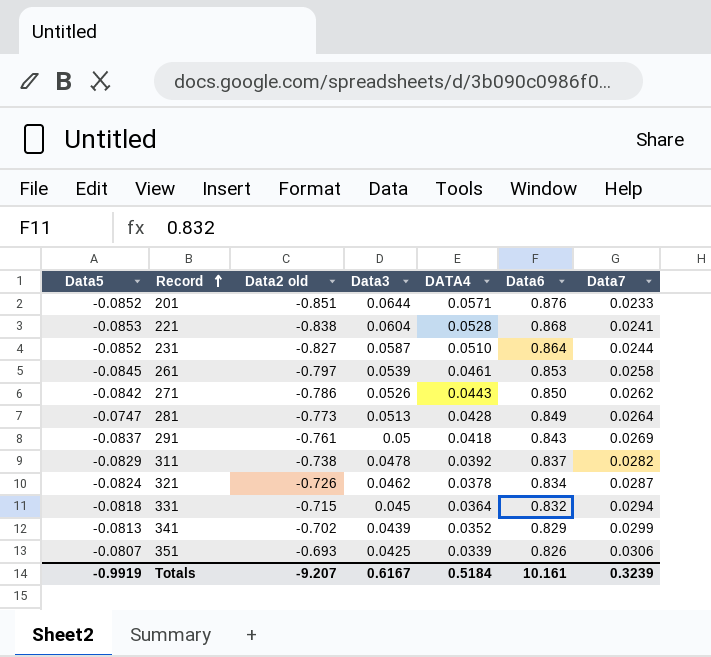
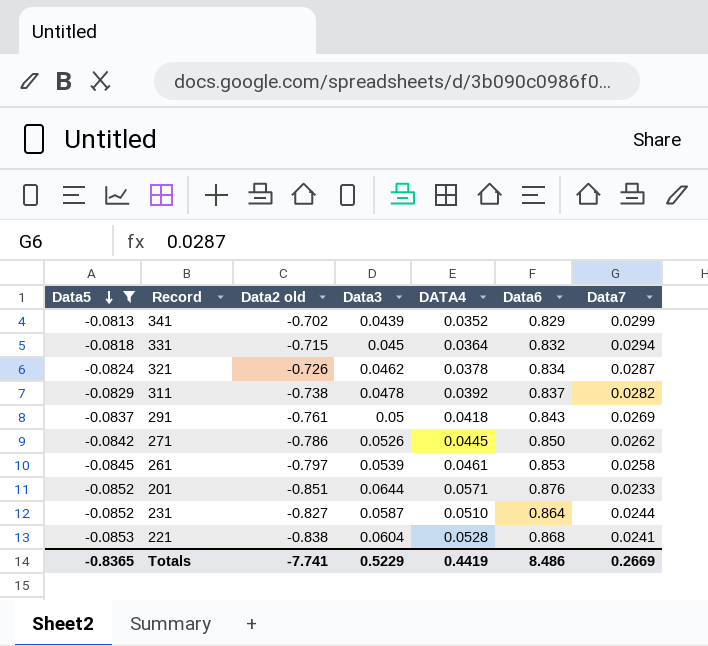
filter: none -> Data5 <= -0.0813
row order: Record ascending -> Data5 descending
271 | DATA4: 0.0443 -> 0.0445
Totals | Data5: -0.9919 -> -0.8365
Totals | Data2 old: -9.207 -> -7.741
Totals | Data3: 0.6167 -> 0.5229
Totals | DATA4: 0.5184 -> 0.4419
Totals | Data6: 10.161 -> 8.486
Totals | Data7: 0.3239 -> 0.2669

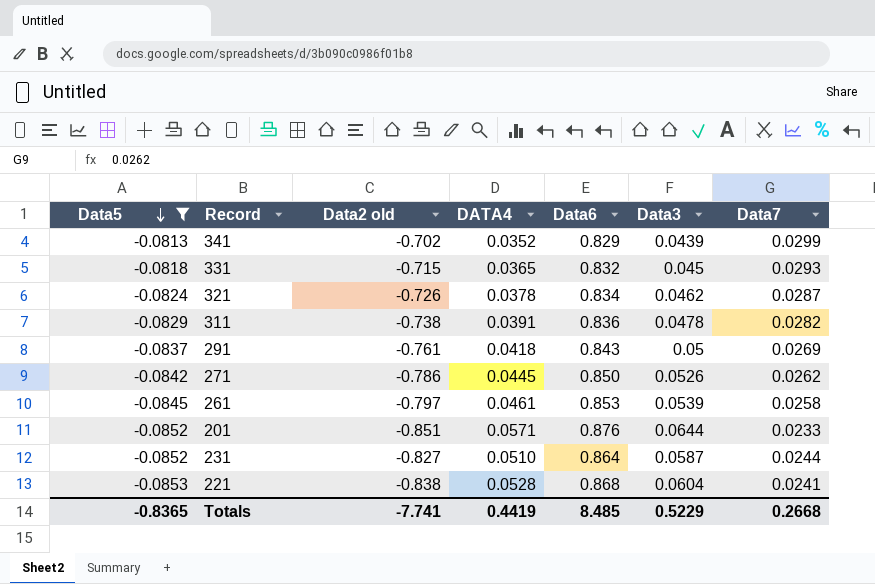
column Data3 | position: 4 -> 6
331 | DATA4: 0.0364 -> 0.0365
331 | Data7: 0.0294 -> 0.0293
311 | DATA4: 0.0392 -> 0.0391
311 | Data6: 0.837 -> 0.836
Totals | Data6: 8.486 -> 8.485
Totals | Data7: 0.2669 -> 0.2668

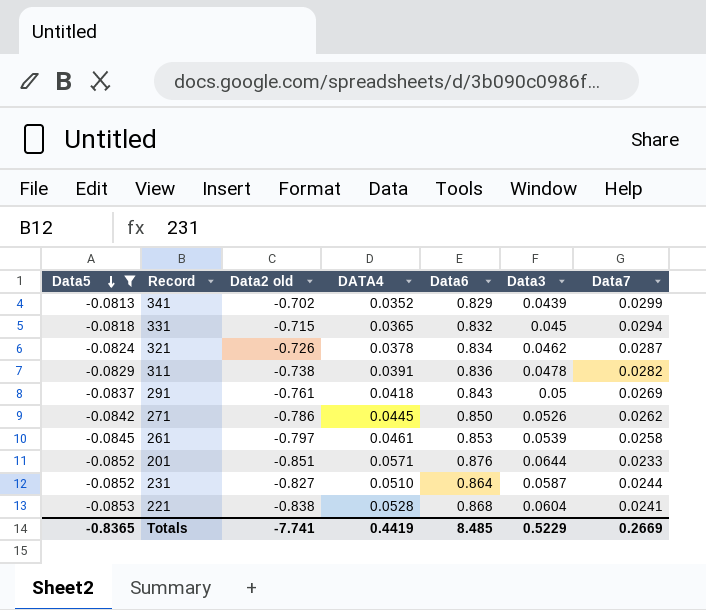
331 | Data7: 0.0293 -> 0.0294
Totals | Data7: 0.2668 -> 0.2669

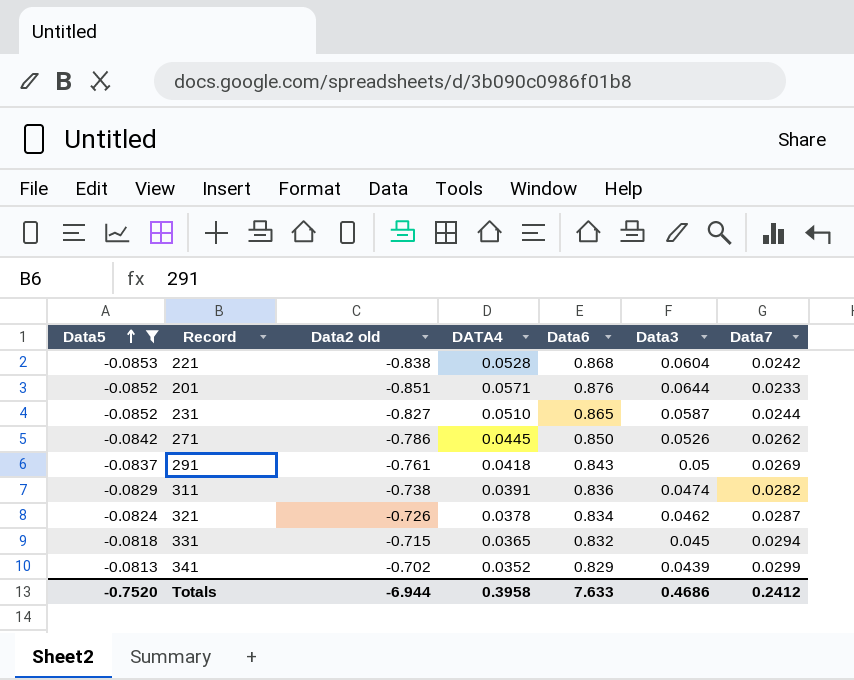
row order: Data5 descending -> Data5 ascending
row 261: -0.0845 | -0.797 | 0.0461 | 0.853 | 0.0539 | 0.0258 -> none
221 | Data7: 0.0241 -> 0.0242
231 | Data6: 0.864 -> 0.865
311 | Data3: 0.0478 -> 0.0474
Totals | Data5: -0.8365 -> -0.7520
Totals | Data2 old: -7.741 -> -6.944
Totals | DATA4: 0.4419 -> 0.3958
Totals | Data6: 8.485 -> 7.633
Totals | Data3: 0.5229 -> 0.4686
Totals | Data7: 0.2669 -> 0.2412

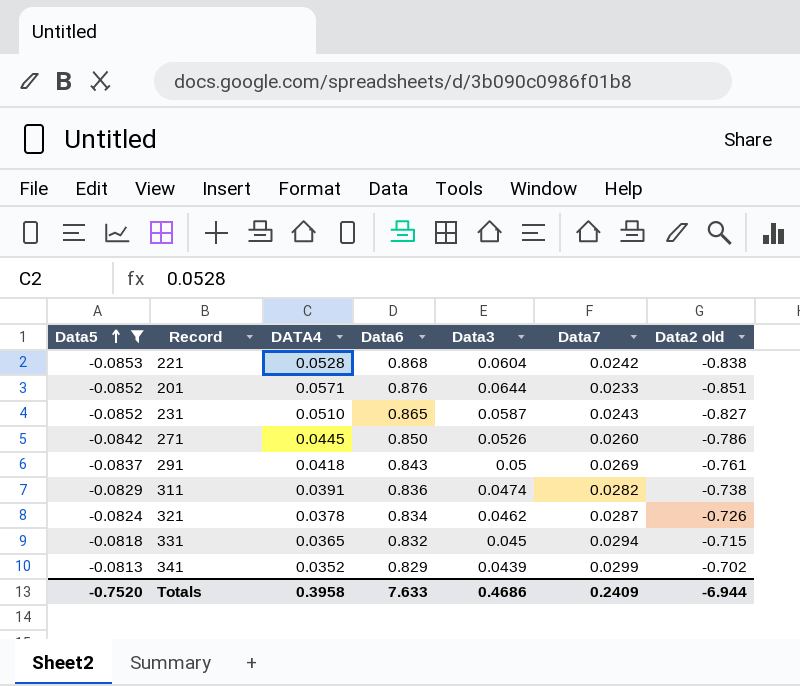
column Data2 old | position: 3 -> 7
231 | Data7: 0.0244 -> 0.0243
271 | Data7: 0.0262 -> 0.0260
Totals | Data7: 0.2412 -> 0.2409

